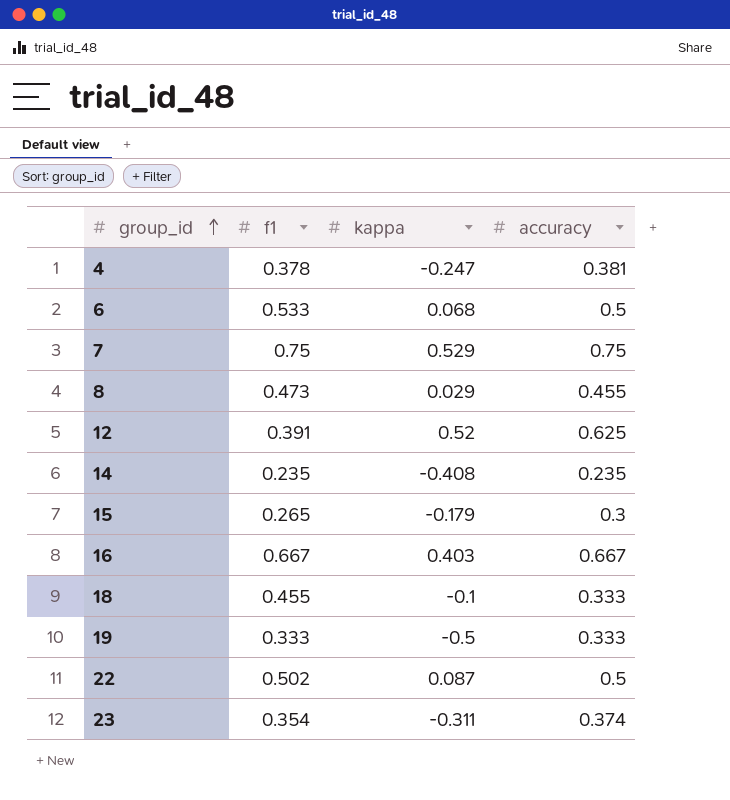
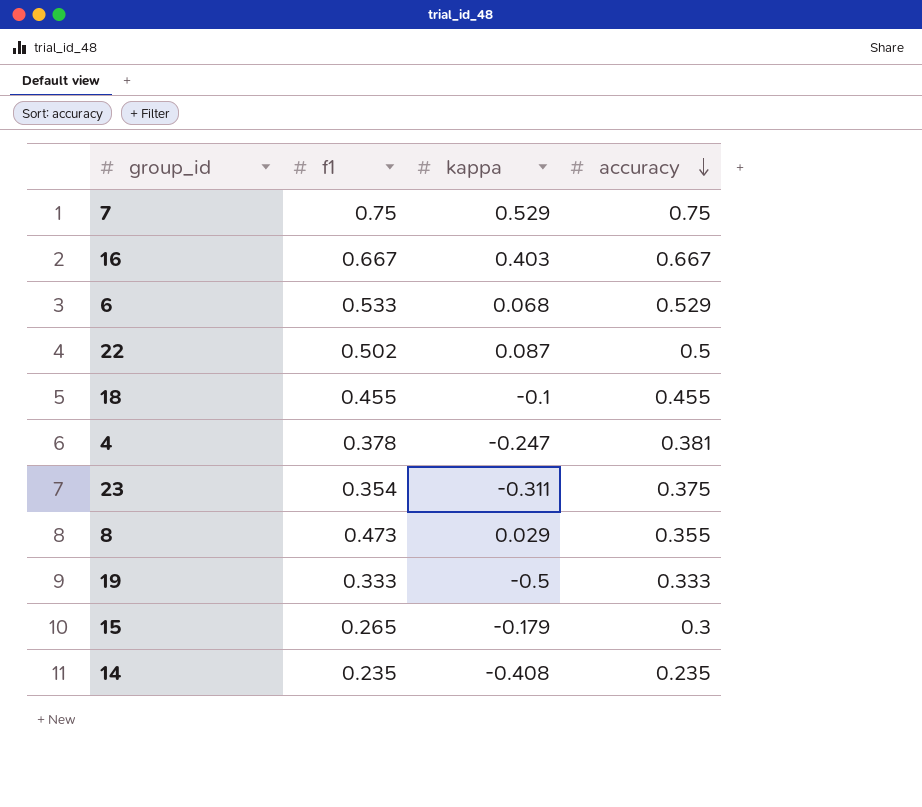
row order: group_id ascending -> accuracy descending
row 12: 0.391 | 0.52 | 0.625 -> none
6 | accuracy: 0.5 -> 0.529
18 | accuracy: 0.333 -> 0.455
23 | accuracy: 0.374 -> 0.375
8 | accuracy: 0.455 -> 0.355

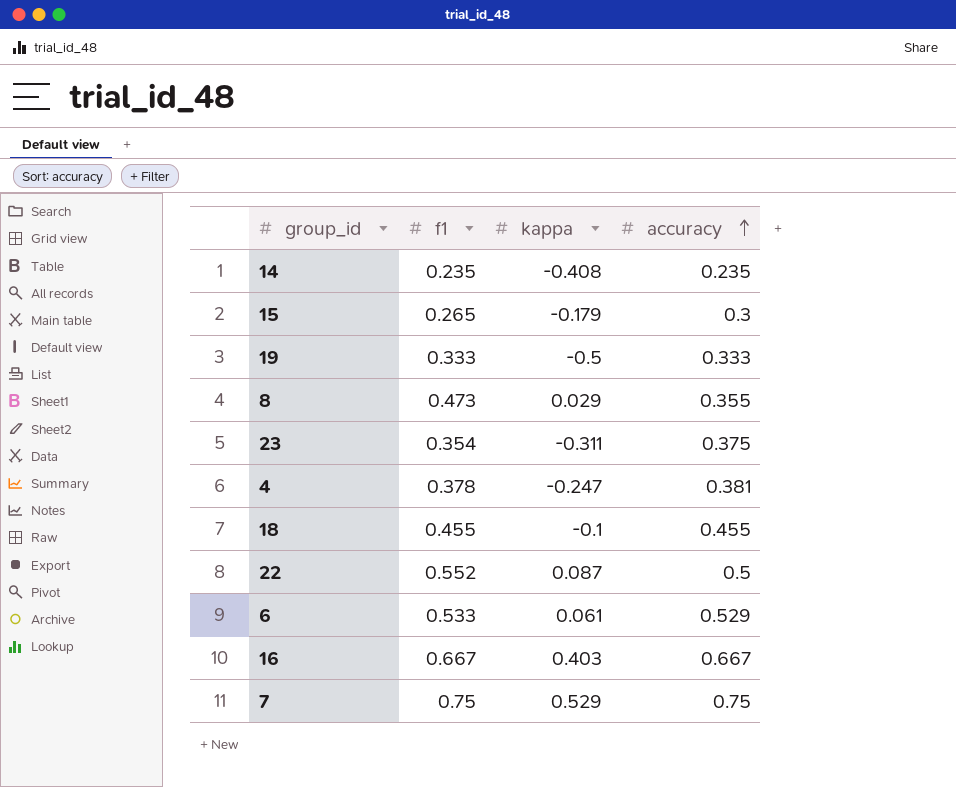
row order: accuracy descending -> accuracy ascending
22 | f1: 0.502 -> 0.552
6 | kappa: 0.068 -> 0.061

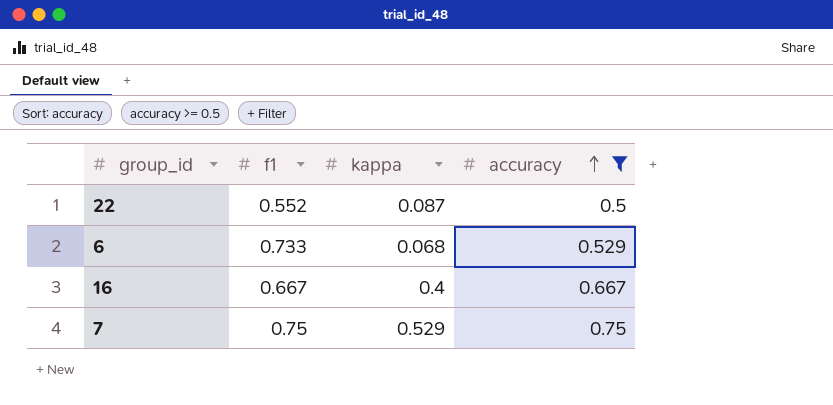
filter: none -> accuracy >= 0.5
6 | f1: 0.533 -> 0.733
6 | kappa: 0.061 -> 0.068
16 | kappa: 0.403 -> 0.4

